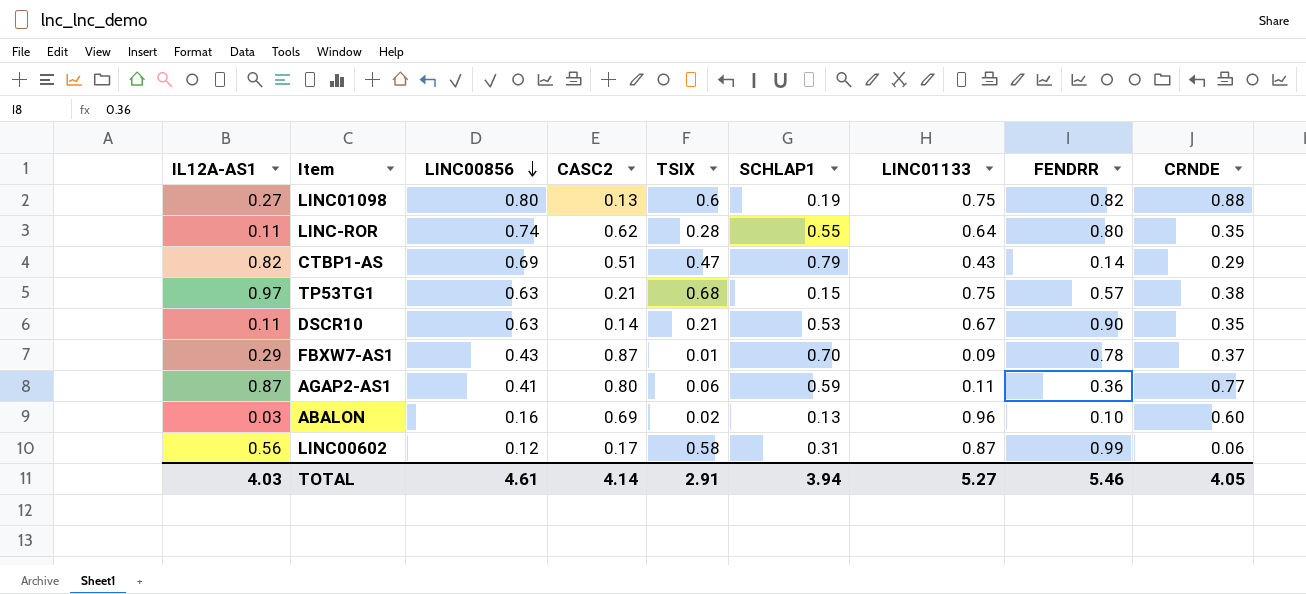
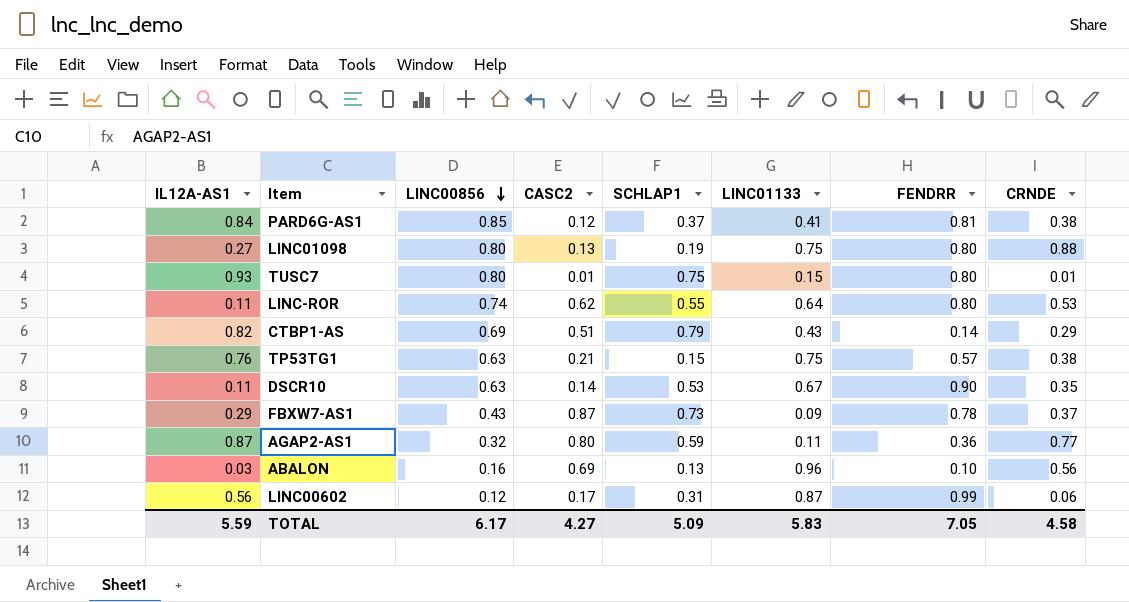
column TSIX | position: 5 -> none
row PARD6G-AS1: none -> 0.84 | 0.85 | 0.12 | 0.37 | 0.41 | 0.81 | 0.38
LINC01098 | FENDRR: 0.82 -> 0.80
row TUSC7: none -> 0.93 | 0.80 | 0.01 | 0.75 | 0.15 | 0.80 | 0.01
LINC-ROR | CRNDE: 0.35 -> 0.53
TP53TG1 | IL12A-AS1: 0.97 -> 0.76
FBXW7-AS1 | SCHLAP1: 0.70 -> 0.73
AGAP2-AS1 | LINC00856: 0.41 -> 0.32
ABALON | CRNDE: 0.60 -> 0.56
TOTAL | IL12A-AS1: 4.03 -> 5.59
TOTAL | LINC00856: 4.61 -> 6.17
TOTAL | CASC2: 4.14 -> 4.27
TOTAL | SCHLAP1: 3.94 -> 5.09
TOTAL | LINC01133: 5.27 -> 5.83
TOTAL | FENDRR: 5.46 -> 7.05
TOTAL | CRNDE: 4.05 -> 4.58

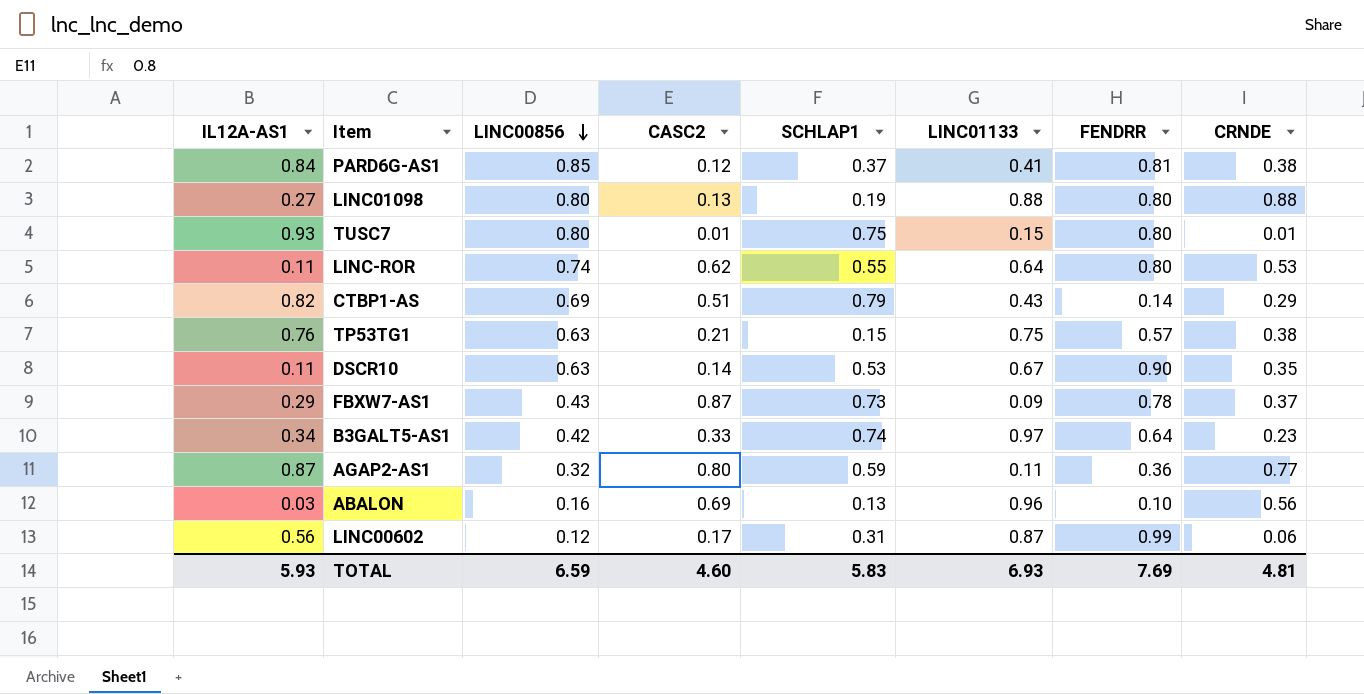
LINC01098 | LINC01133: 0.75 -> 0.88
row B3GALT5-AS1: none -> 0.34 | 0.42 | 0.33 | 0.74 | 0.97 | 0.64 | 0.23
TOTAL | IL12A-AS1: 5.59 -> 5.93
TOTAL | LINC00856: 6.17 -> 6.59
TOTAL | CASC2: 4.27 -> 4.60
TOTAL | SCHLAP1: 5.09 -> 5.83
TOTAL | LINC01133: 5.83 -> 6.93
TOTAL | FENDRR: 7.05 -> 7.69
TOTAL | CRNDE: 4.58 -> 4.81

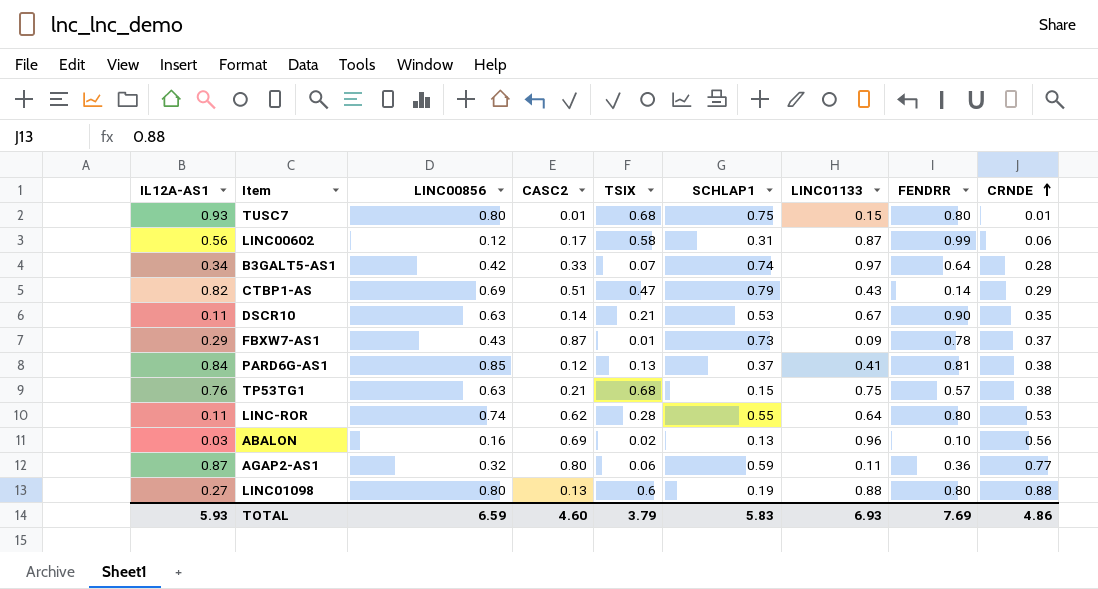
row order: LINC00856 descending -> CRNDE ascending
column TSIX | position: none -> 5
B3GALT5-AS1 | CRNDE: 0.23 -> 0.28
TOTAL | CRNDE: 4.81 -> 4.86

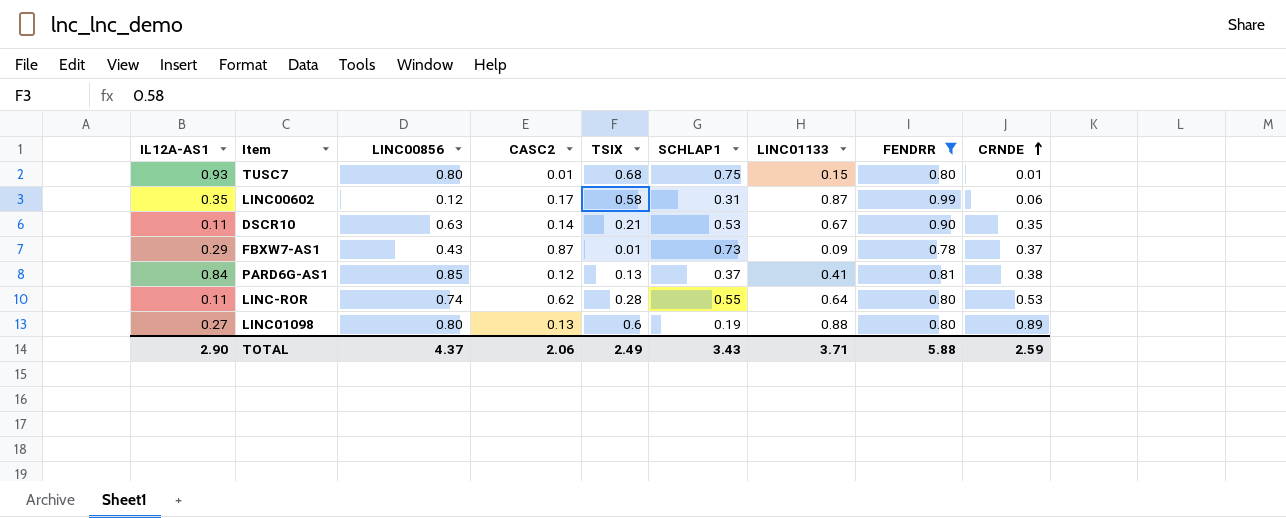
filter: none -> FENDRR >= 0.78
LINC00602 | IL12A-AS1: 0.56 -> 0.35
LINC01098 | CRNDE: 0.88 -> 0.89
TOTAL | IL12A-AS1: 5.93 -> 2.90
TOTAL | LINC00856: 6.59 -> 4.37
TOTAL | CASC2: 4.60 -> 2.06
TOTAL | TSIX: 3.79 -> 2.49
TOTAL | SCHLAP1: 5.83 -> 3.43
TOTAL | LINC01133: 6.93 -> 3.71
TOTAL | FENDRR: 7.69 -> 5.88
TOTAL | CRNDE: 4.86 -> 2.59

